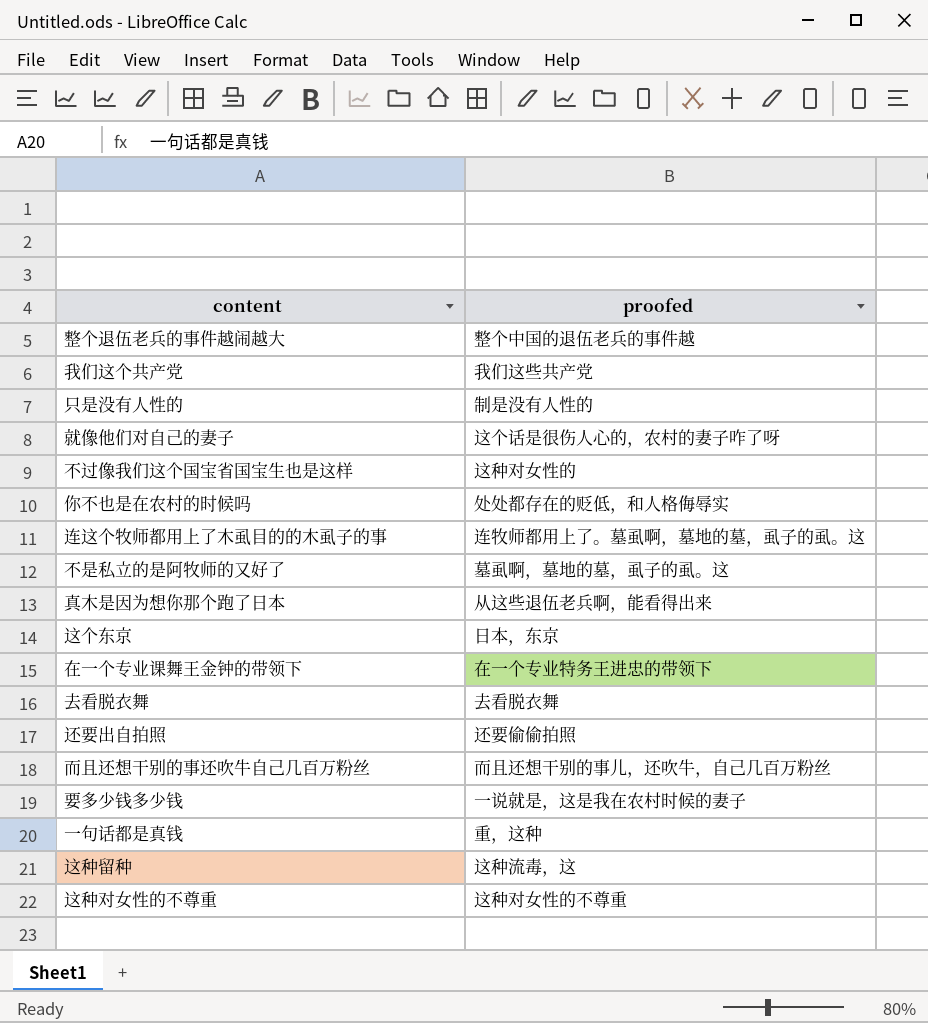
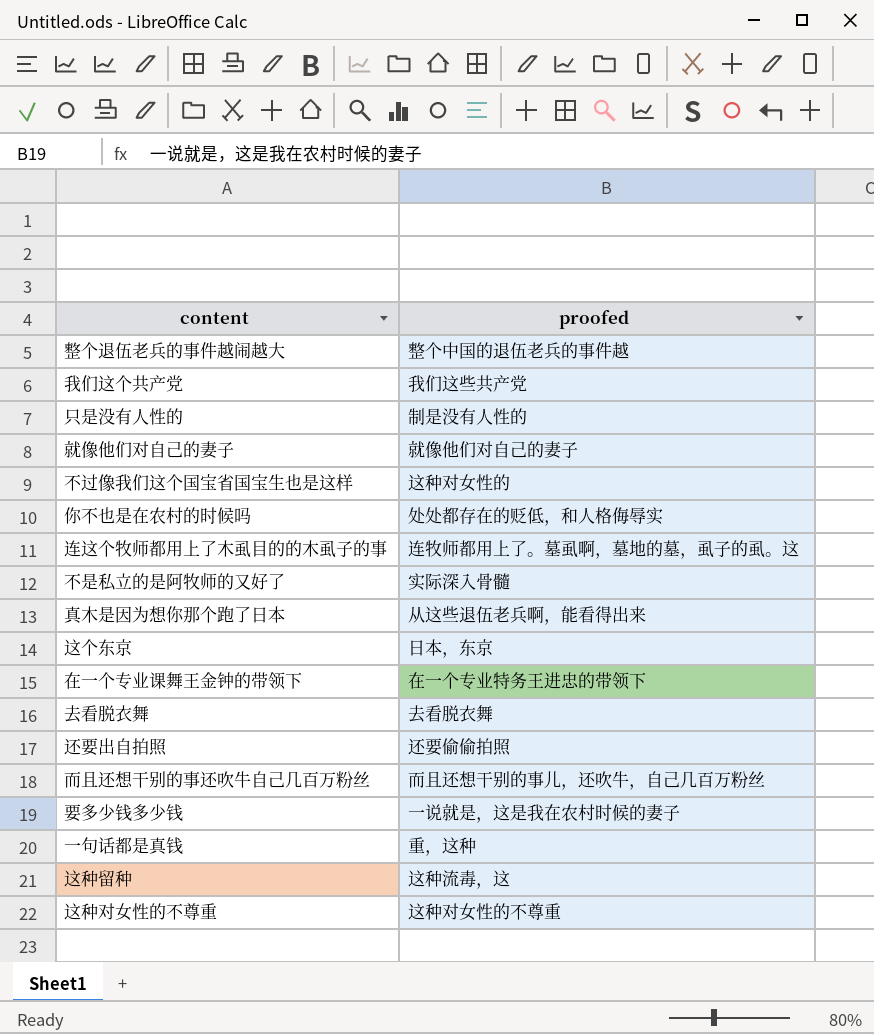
就像他们对自己的妻子 | proofed: 这个话是很伤人心的，农村的妻子咋了呀 -> 就像他们对自己的妻子
不是私立的是阿牧师的又好了 | proofed: 墓虱啊，墓地的墓，虱子的虱。这 -> 实际深入骨髓

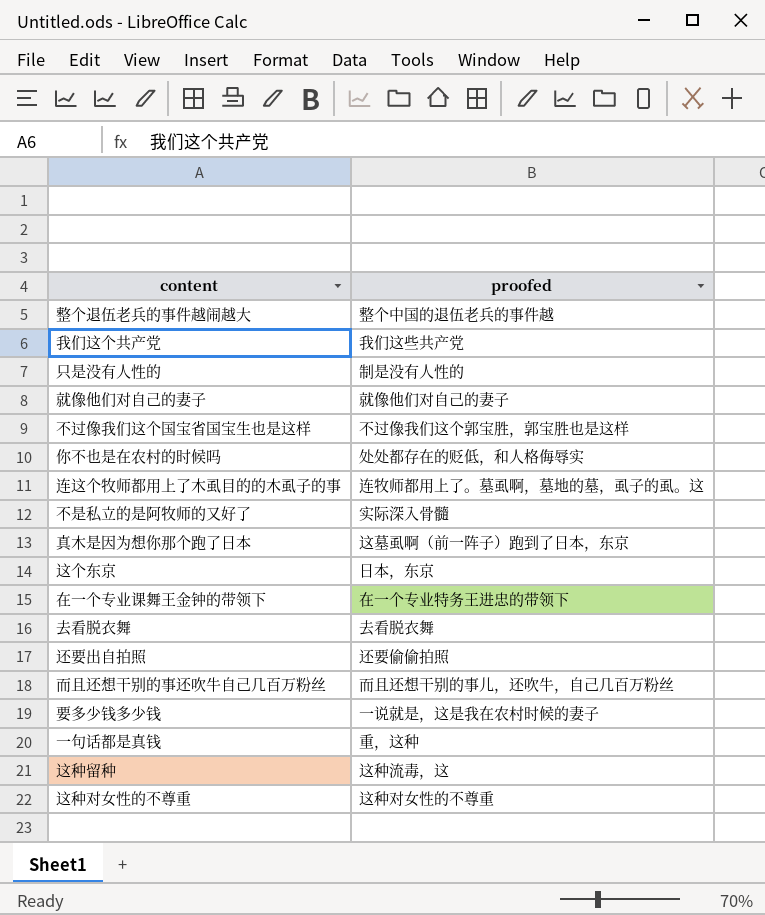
不过像我们这个国宝省国宝生也是这样 | proofed: 这种对女性的 -> 不过像我们这个郭宝胜，郭宝胜也是这样
真木是因为想你那个跑了日本 | proofed: 从这些退伍老兵啊，能看得出来 -> 这墓虱啊（前一阵子）跑到了日本，东京

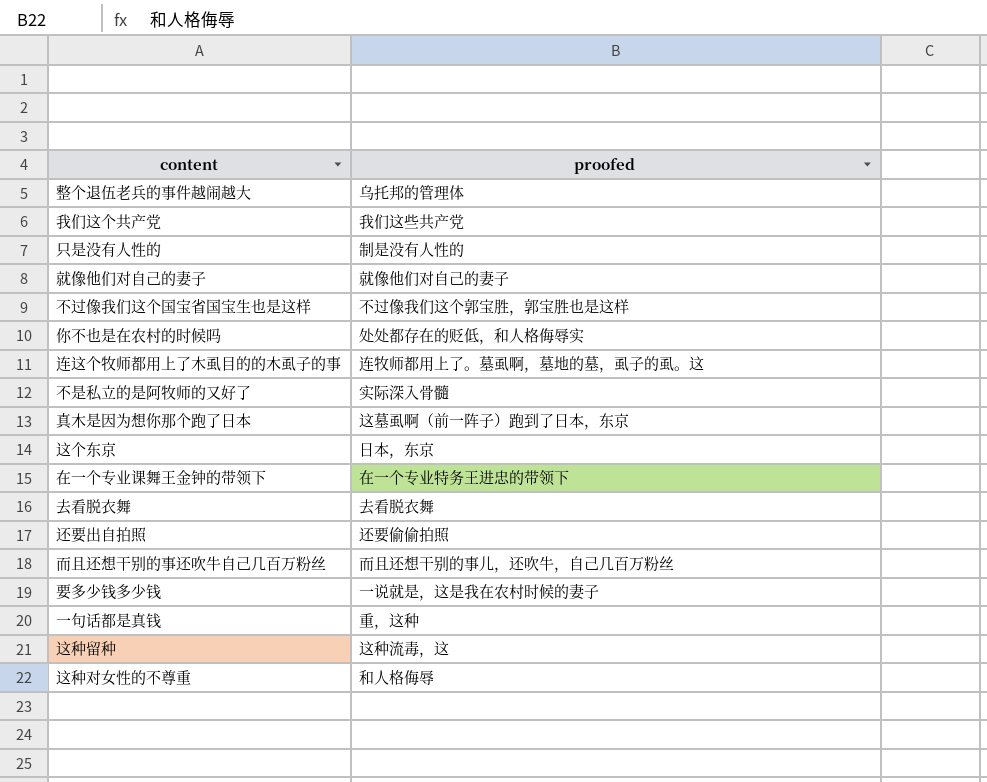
整个退伍老兵的事件越闹越大 | proofed: 整个中国的退伍老兵的事件越 -> 乌托邦的管理体
这种对女性的不尊重 | proofed: 这种对女性的不尊重 -> 和人格侮辱

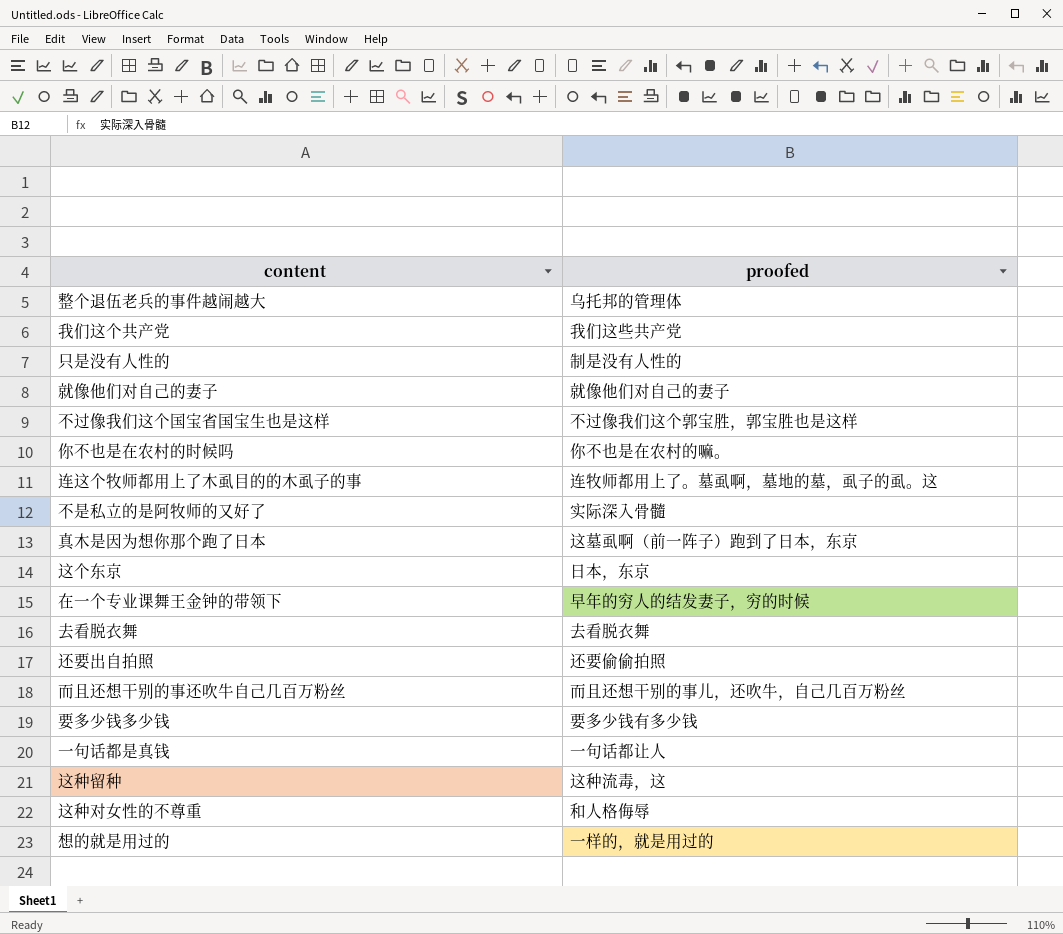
你不也是在农村的时候吗 | proofed: 处处都存在的贬低，和人格侮辱实 -> 你不也是在农村的嘛。
在一个专业课舞王金钟的带领下 | proofed: 在一个专业特务王进忠的带领下 -> 早年的穷人的结发妻子，穷的时候
要多少钱多少钱 | proofed: 一说就是，这是我在农村时候的妻子 -> 要多少钱有多少钱
一句话都是真钱 | proofed: 重，这种 -> 一句话都让人
row 想的就是用过的: none -> 一样的，就是用过的

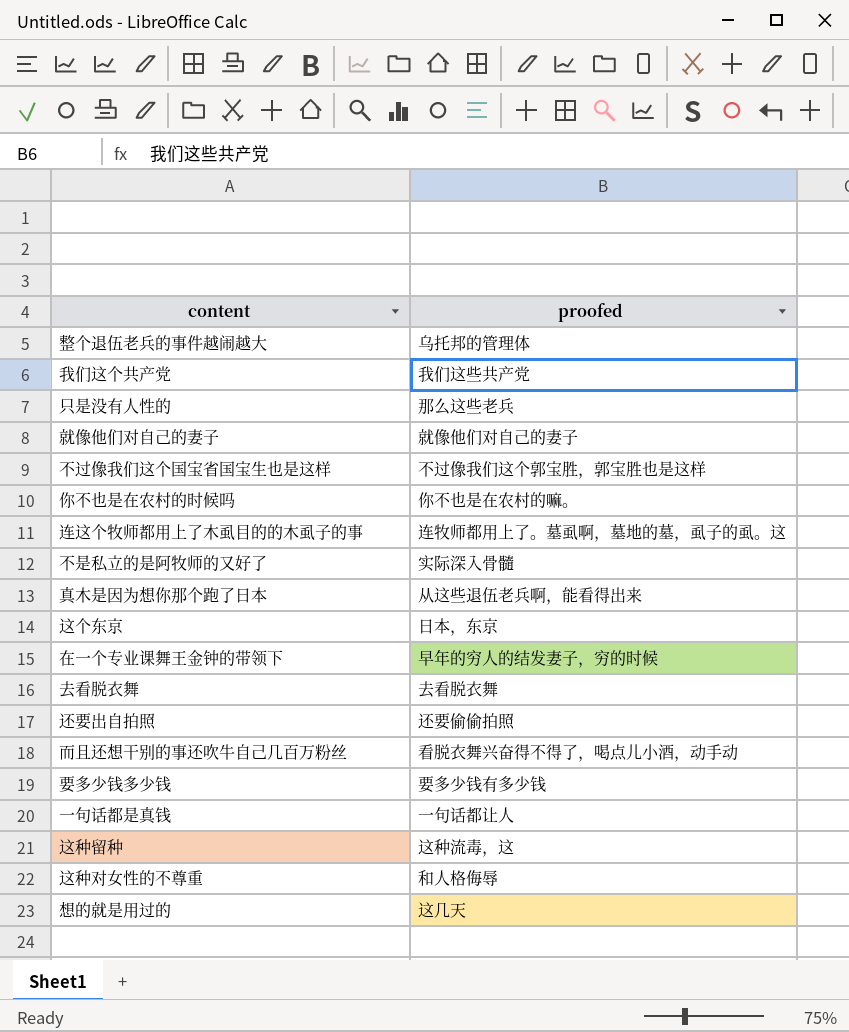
只是没有人性的 | proofed: 制是没有人性的 -> 那么这些老兵
真木是因为想你那个跑了日本 | proofed: 这墓虱啊（前一阵子）跑到了日本，东京 -> 从这些退伍老兵啊，能看得出来
而且还想干别的事还吹牛自己几百万粉丝 | proofed: 而且还想干别的事儿，还吹牛，自己几百万粉丝 -> 看脱衣舞兴奋得不得了，喝点儿小酒，动手动
想的就是用过的 | proofed: 一样的，就是用过的 -> 这几天

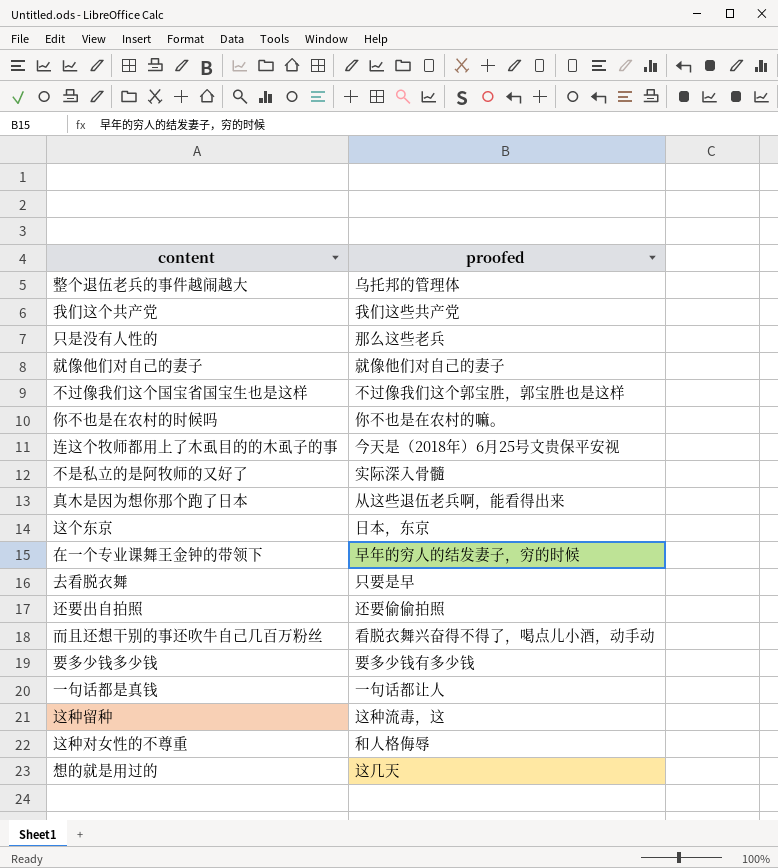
连这个牧师都用上了木虱目的的木虱子的事 | proofed: 连牧师都用上了。墓虱啊，墓地的墓，虱子的虱。这 -> 今天是（2018年）6月25号文贵保平安视
去看脱衣舞 | proofed: 去看脱衣舞 -> 只要是早

